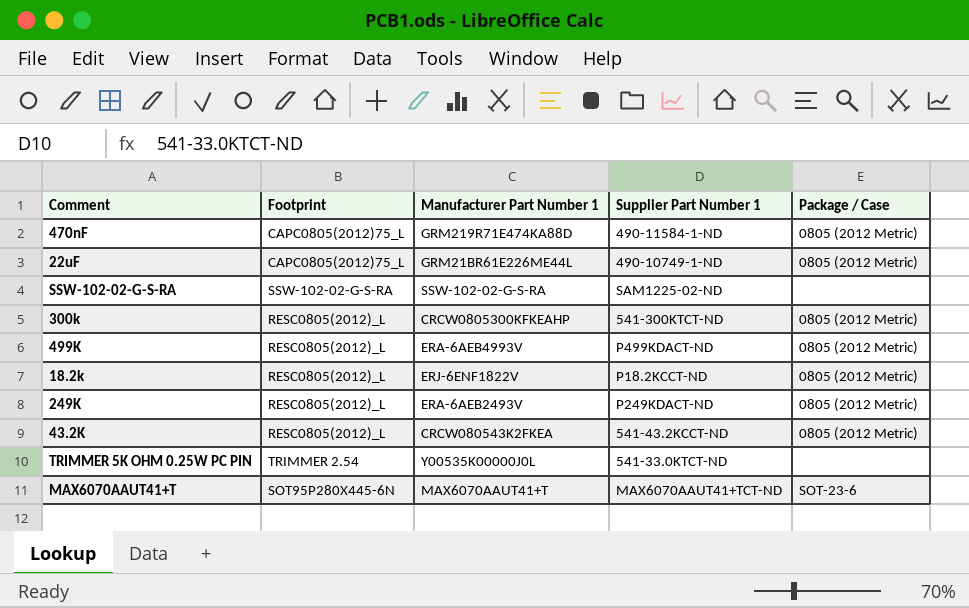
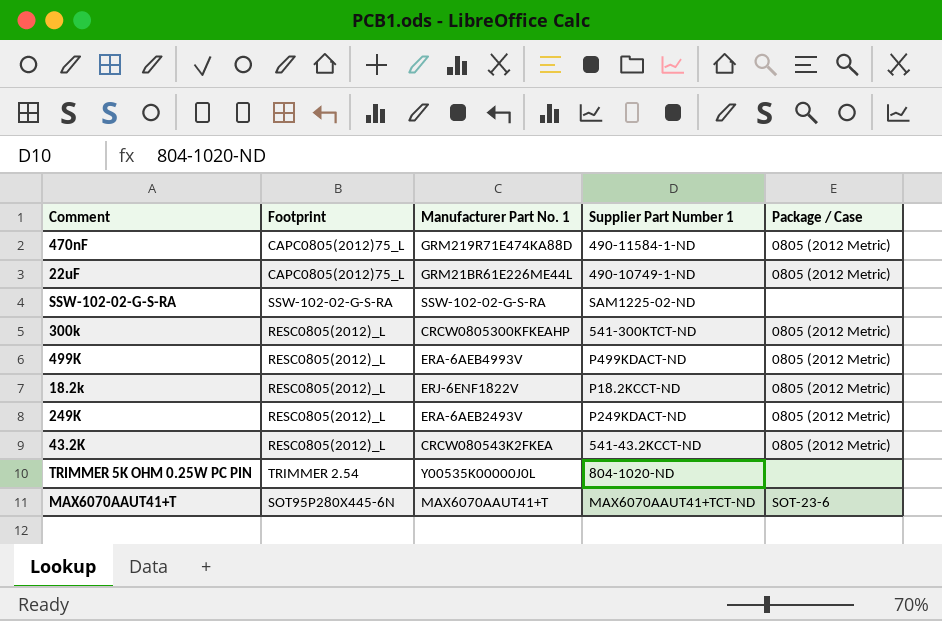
column name: Manufacturer Part Number 1 -> Manufacturer Part No. 1
TRIMMER 5K OHM 0.25W PC PIN | Supplier Part Number 1: 541-33.0KTCT-ND -> 804-1020-ND

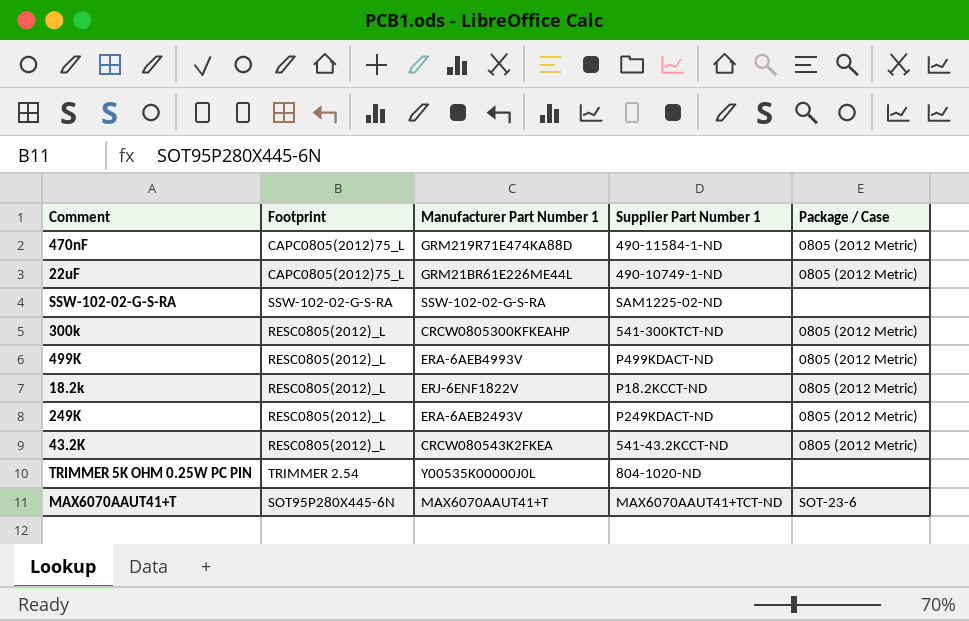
column name: Manufacturer Part No. 1 -> Manufacturer Part Number 1

